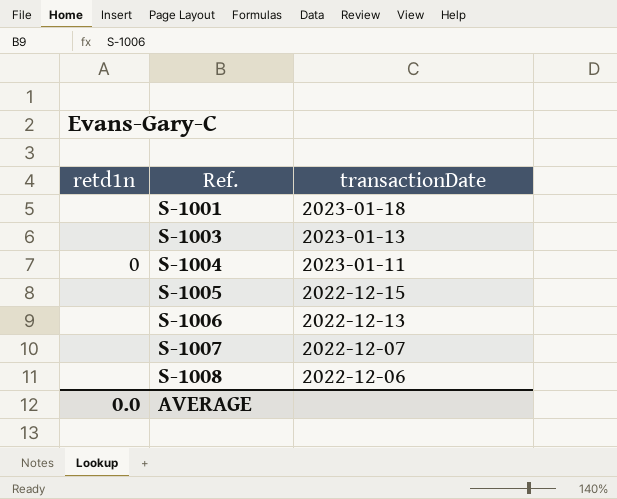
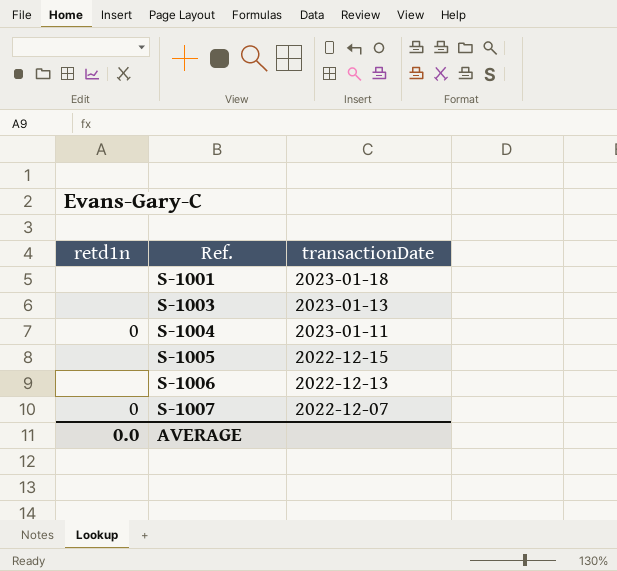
row S-1008: none | 2022-12-06 -> none
S-1007 | retd1n: none -> 0

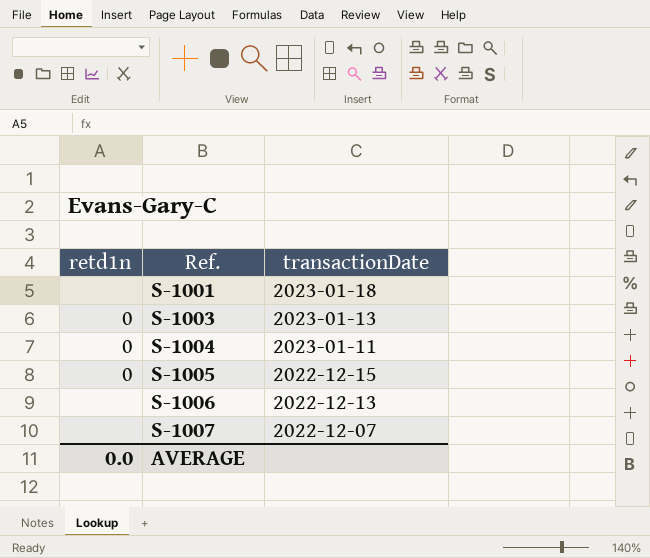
S-1003 | retd1n: none -> 0
S-1005 | retd1n: none -> 0
S-1007 | retd1n: 0 -> none

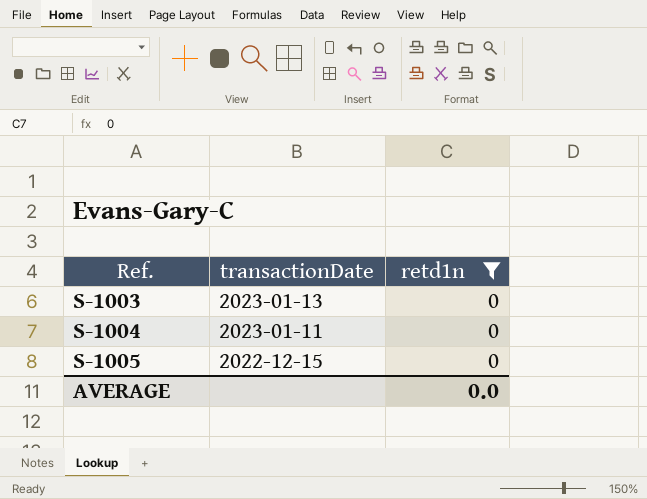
filter: none -> retd1n = 0
column retd1n | position: 1 -> 3

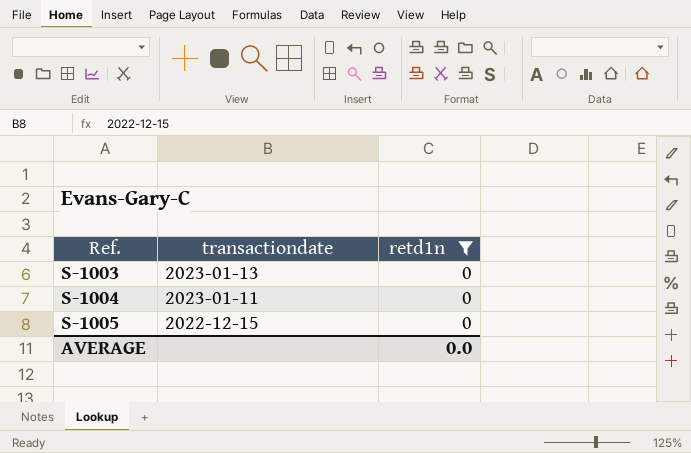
column name: transactionDate -> transactiondate

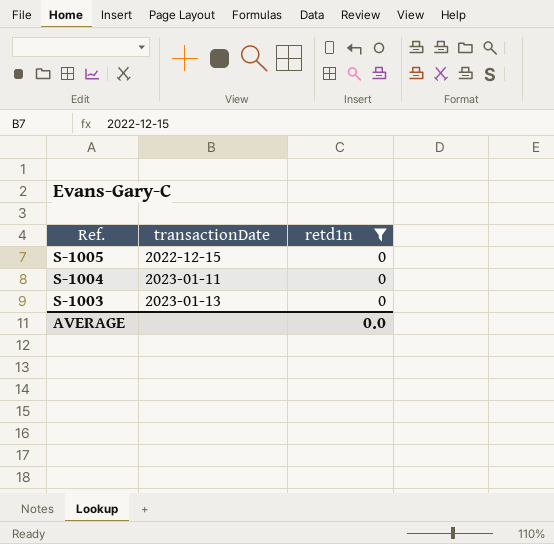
row order: Ref. ascending -> Ref. descending
column name: transactiondate -> transactionDate

